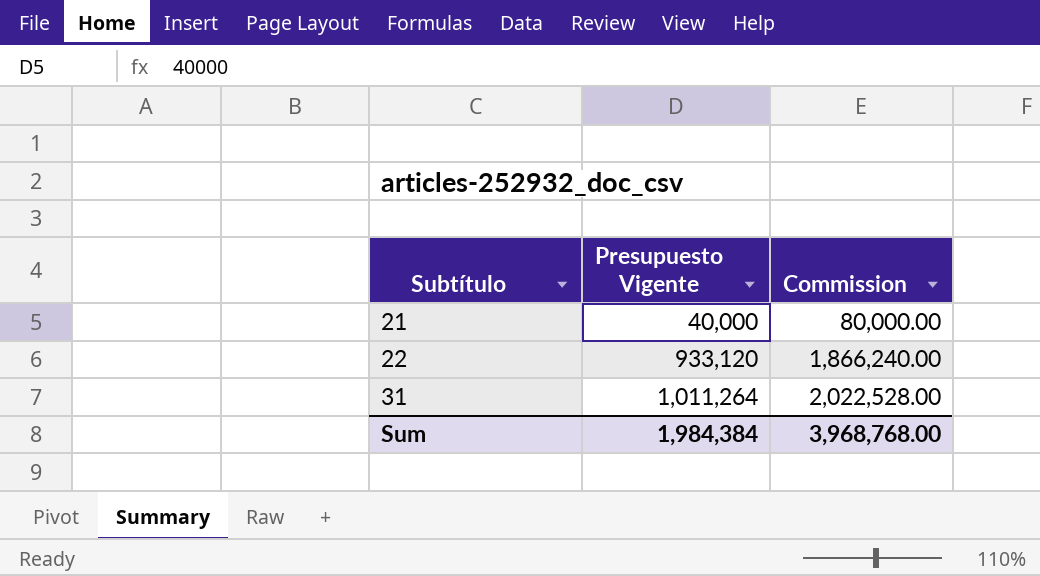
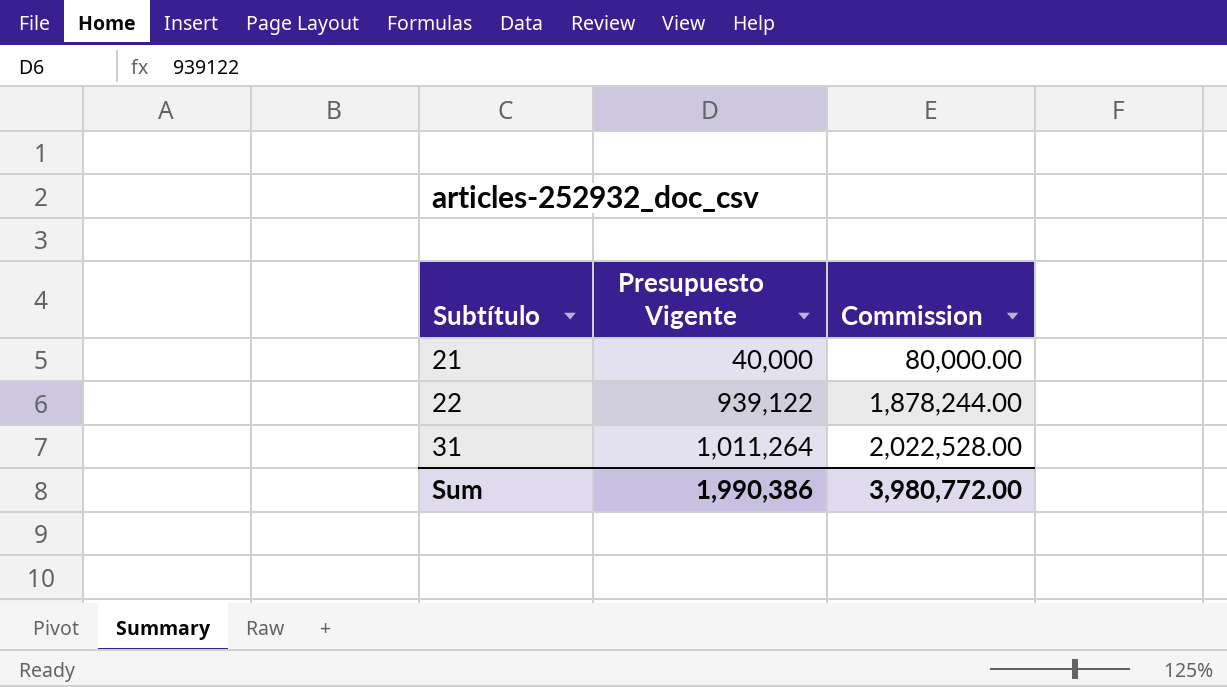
22 | Presupuesto Vigente: 933,120 -> 939,122
22 | Commission: 1,866,240.00 -> 1,878,244.00
Sum | Presupuesto Vigente: 1,984,384 -> 1,990,386
Sum | Commission: 3,968,768.00 -> 3,980,772.00

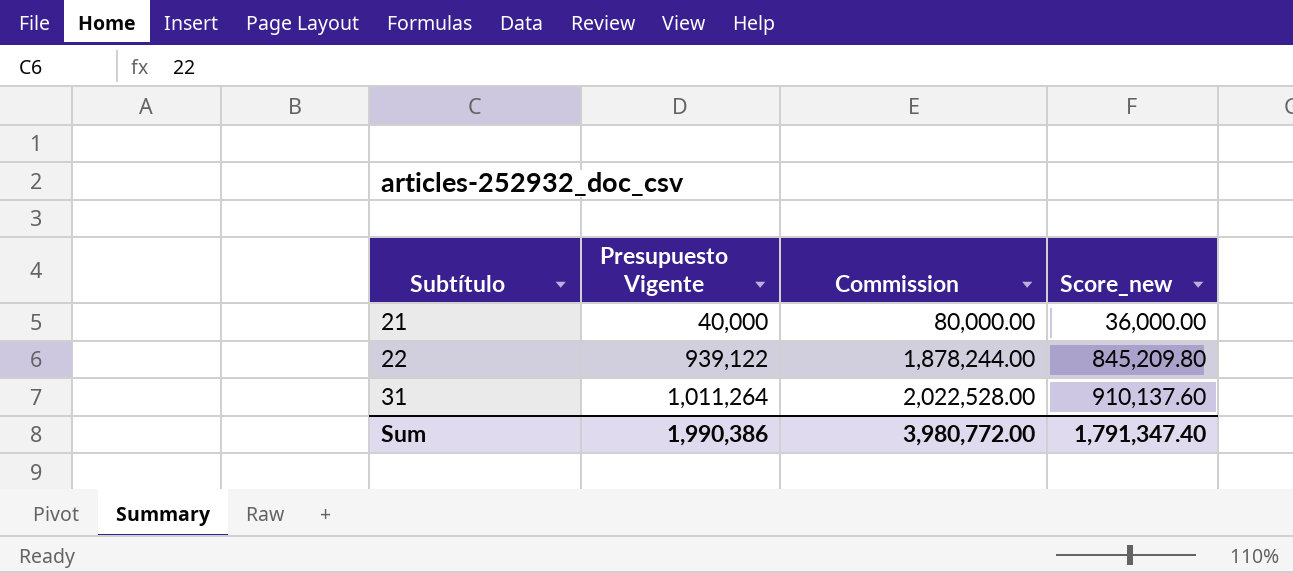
column Score_new | formula: none -> [Presupuesto Vigente] * 0.9

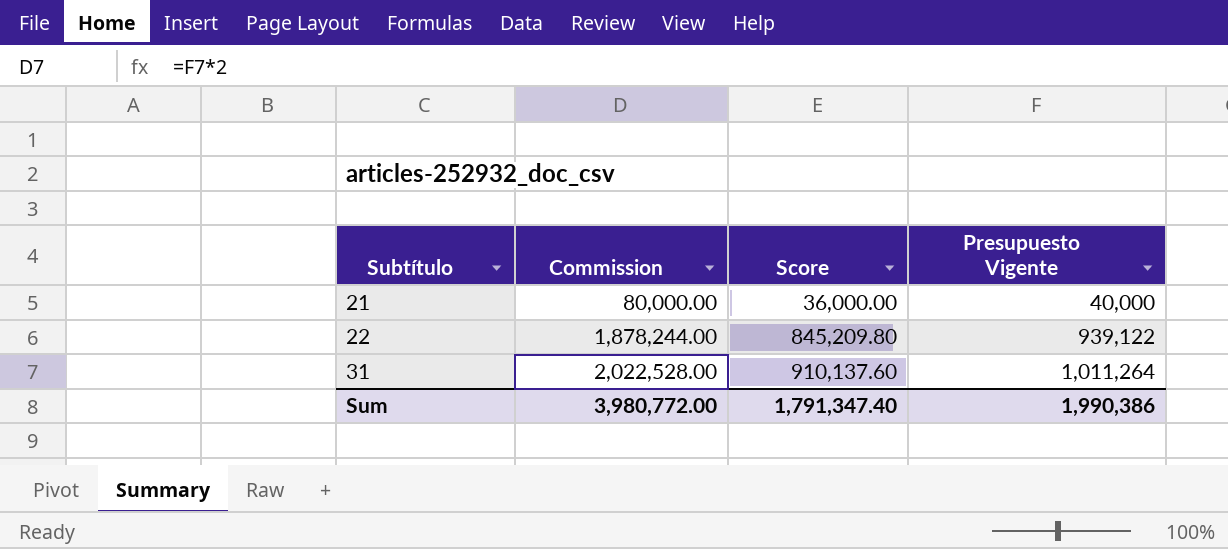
column name: Score_new -> Score
column Presupuesto Vigente | position: 2 -> 4

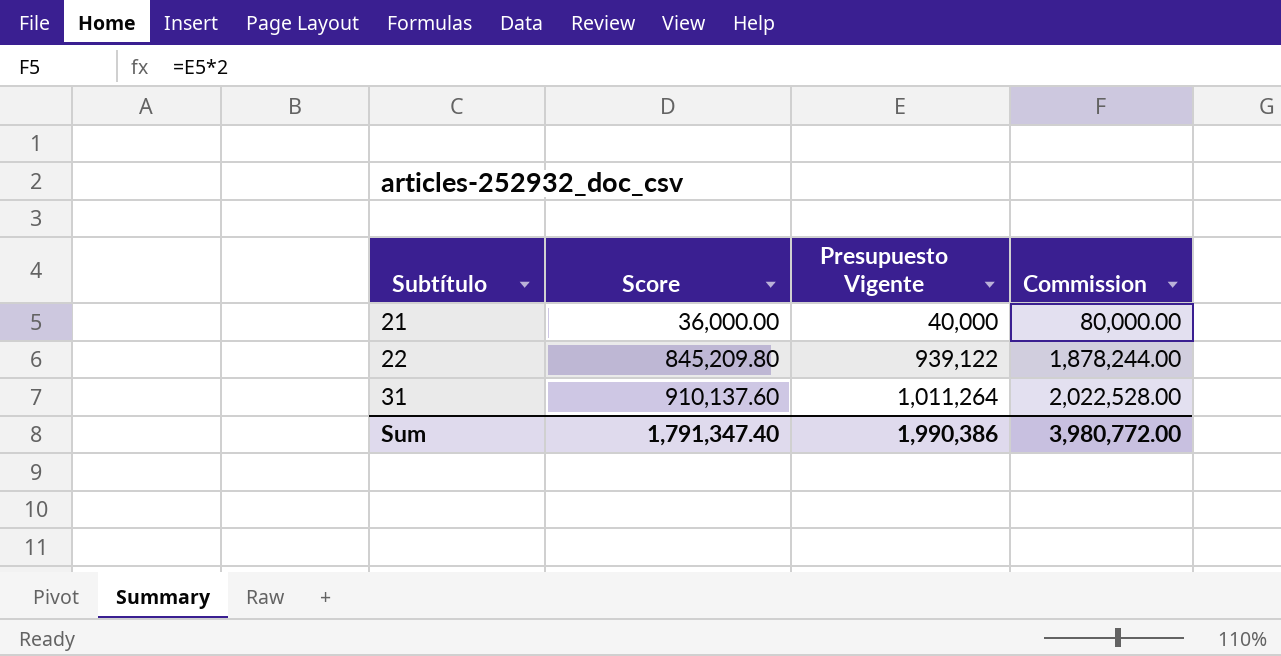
column Commission | position: 2 -> 4

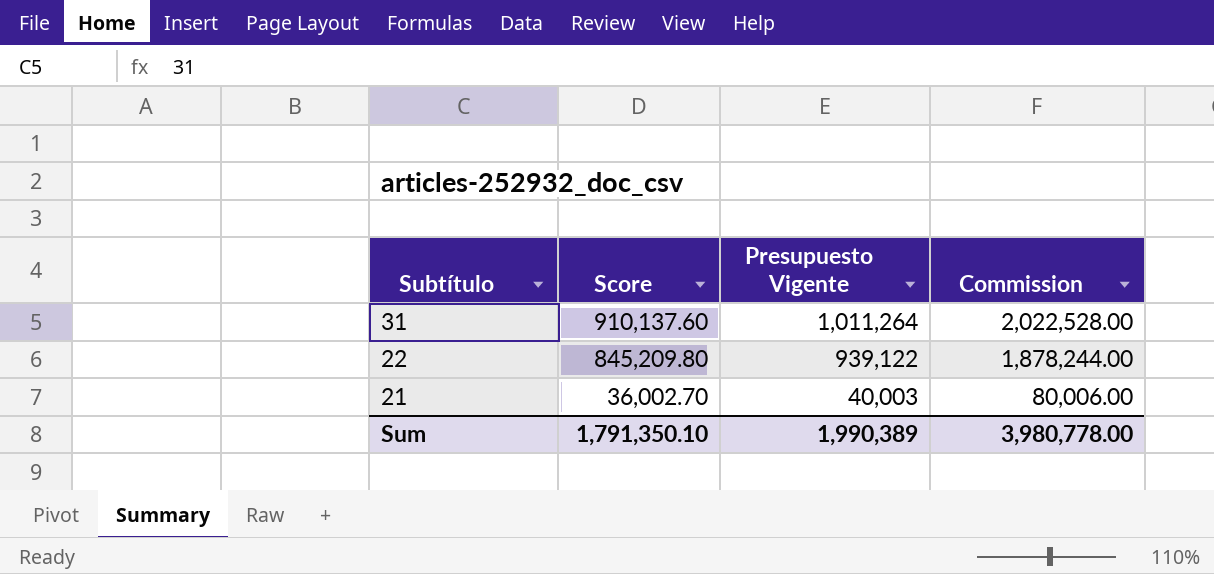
row order: Subtítulo ascending -> Subtítulo descending
21 | Score: 36,000.00 -> 36,002.70
21 | Presupuesto Vigente: 40,000 -> 40,003
21 | Commission: 80,000.00 -> 80,006.00
Sum | Score: 1,791,347.40 -> 1,791,350.10
Sum | Presupuesto Vigente: 1,990,386 -> 1,990,389
Sum | Commission: 3,980,772.00 -> 3,980,778.00

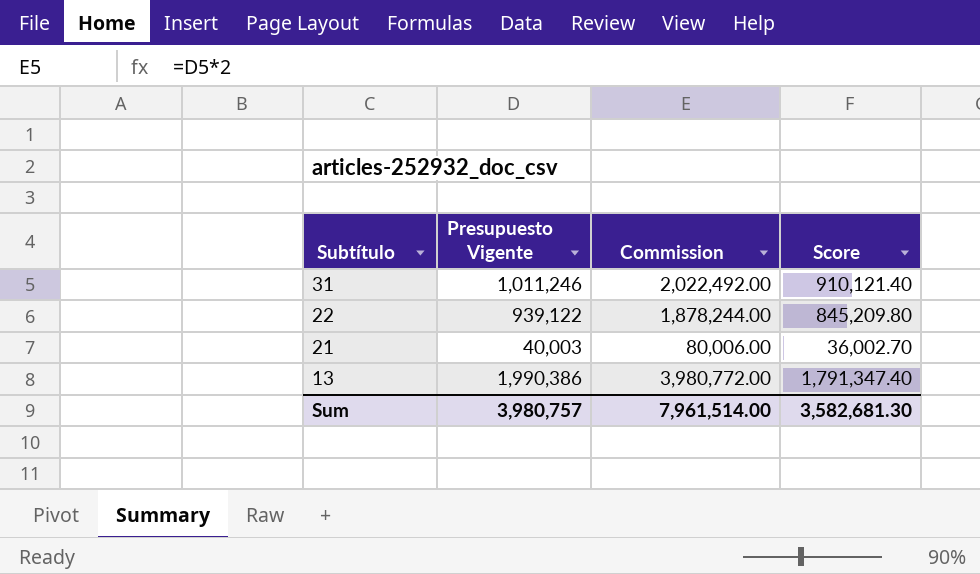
column Score | position: 2 -> 4
31 | Presupuesto Vigente: 1,011,264 -> 1,011,246
31 | Commission: 2,022,528.00 -> 2,022,492.00
31 | Score: 910,137.60 -> 910,121.40
row 13: none -> 1,990,386 | 3,980,772.00 | 1,791,347.40
Sum | Presupuesto Vigente: 1,990,389 -> 3,980,757
Sum | Commission: 3,980,778.00 -> 7,961,514.00
Sum | Score: 1,791,350.10 -> 3,582,681.30

